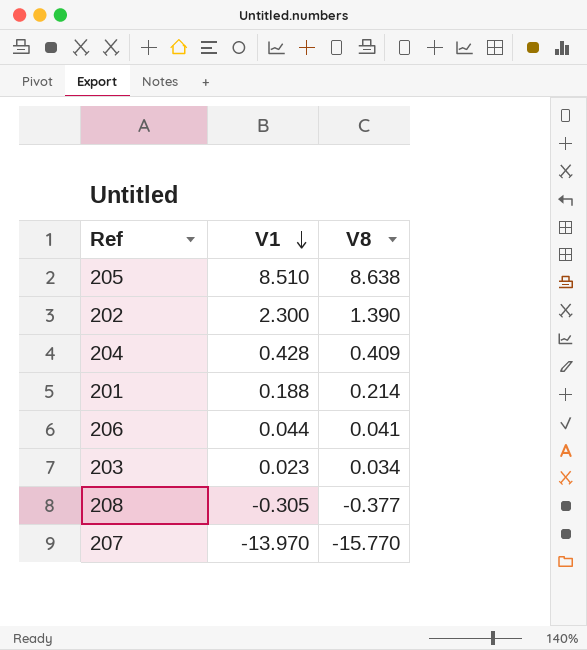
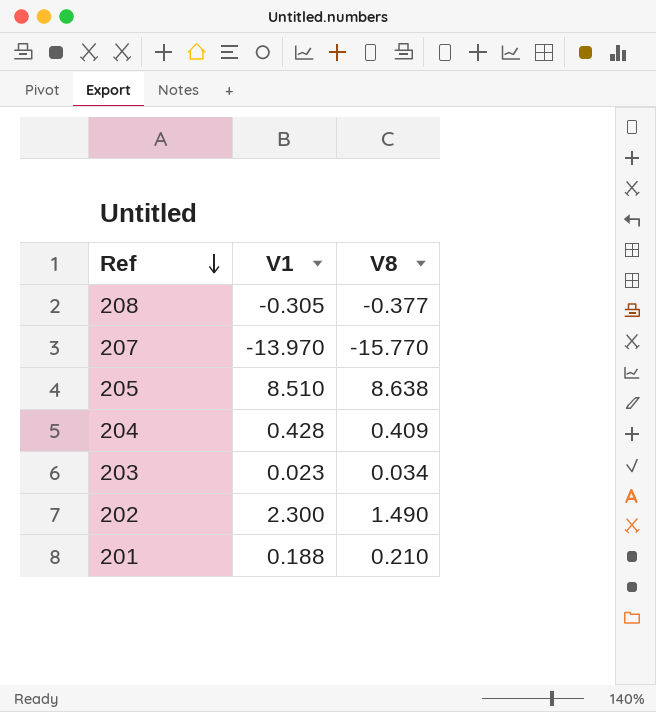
row order: V1 descending -> Ref descending
row 206: 0.044 | 0.041 -> none
202 | V8: 1.390 -> 1.490
201 | V8: 0.214 -> 0.210

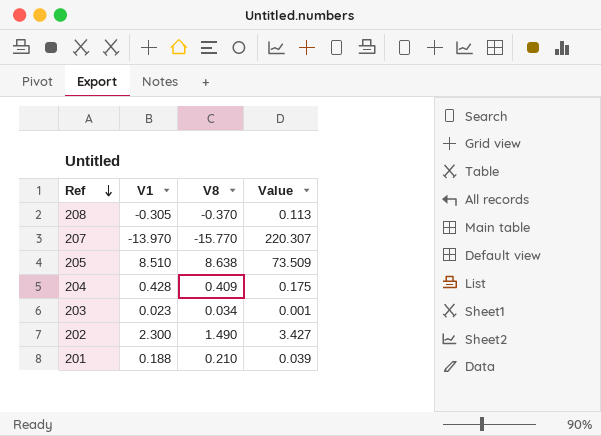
column Value | formula: none -> [V1] * [V8]
208 | V8: -0.377 -> -0.370

